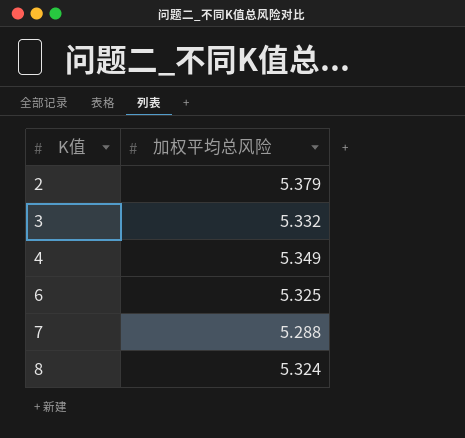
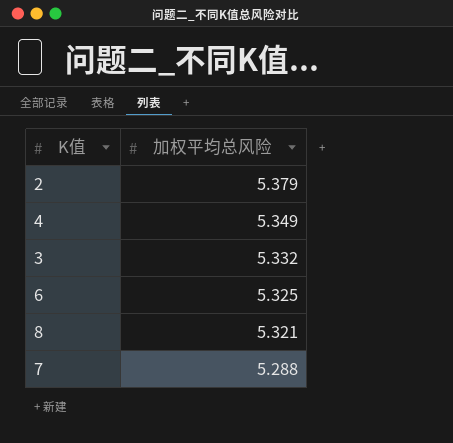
row order: K值 ascending -> 加权平均总风险 descending
8 | 加权平均总风险: 5.324 -> 5.321

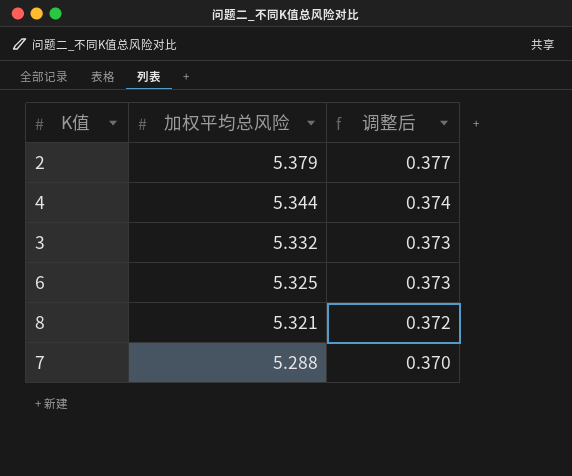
column 调整后 | formula: none -> [加权平均总风险] * 0.07
4 | 加权平均总风险: 5.349 -> 5.344

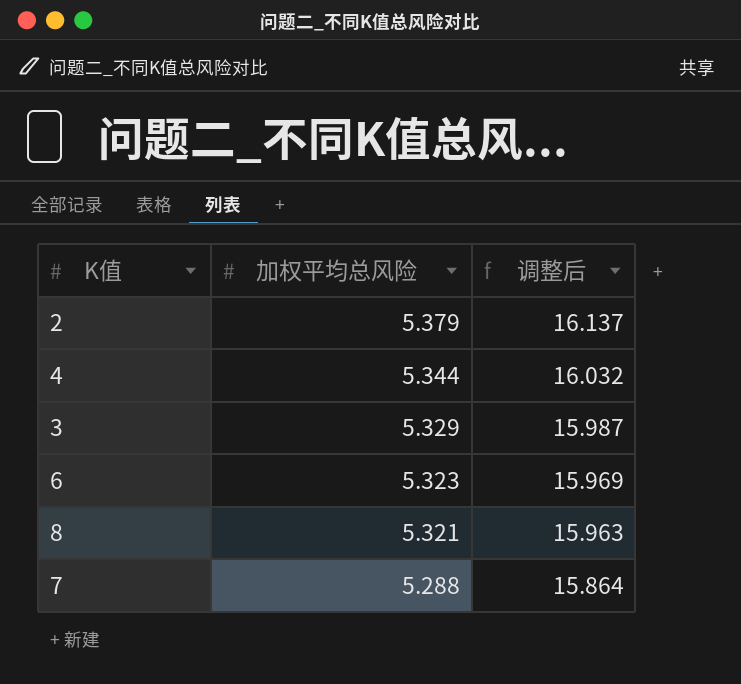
column 调整后 | formula: [加权平均总风险] * 0.07 -> [加权平均总风险] * 3
3 | 加权平均总风险: 5.332 -> 5.329
6 | 加权平均总风险: 5.325 -> 5.323

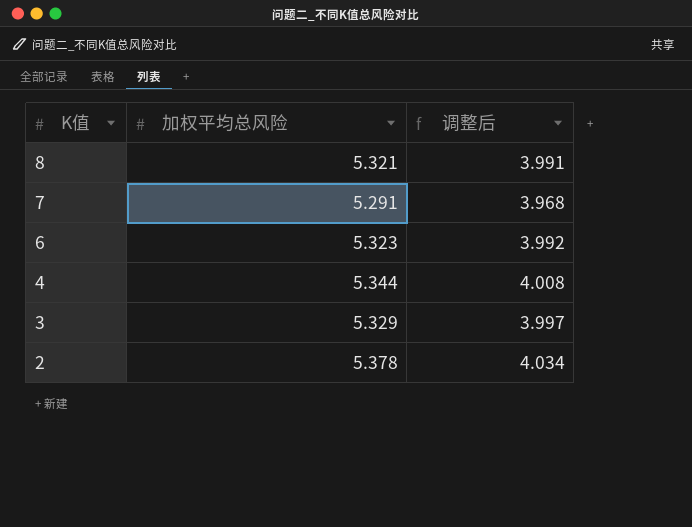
row order: 加权平均总风险 descending -> K值 descending
column 调整后 | formula: [加权平均总风险] * 3 -> [加权平均总风险] * 0.75
7 | 加权平均总风险: 5.288 -> 5.291
2 | 加权平均总风险: 5.379 -> 5.378

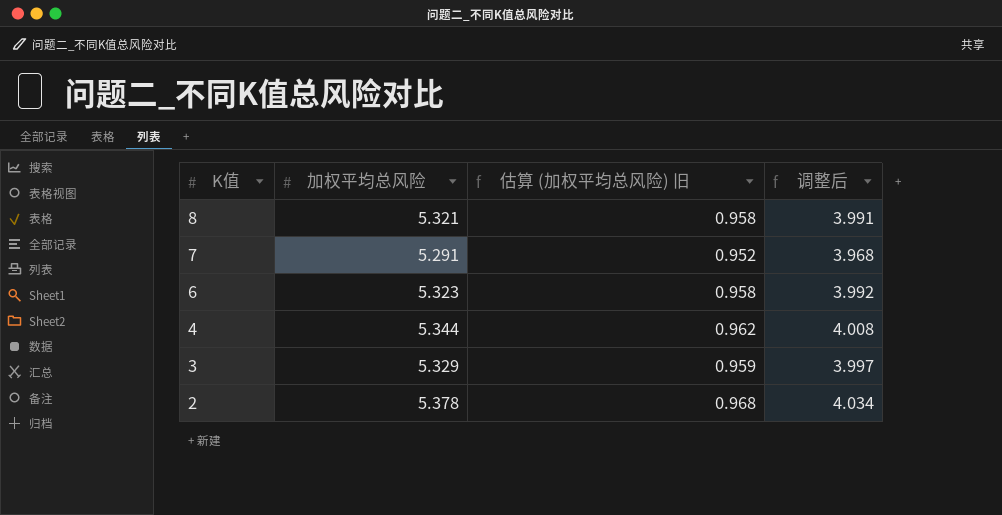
column 估算 (加权平均总风险) 旧 | formula: none -> [加权平均总风险] * 0.18

